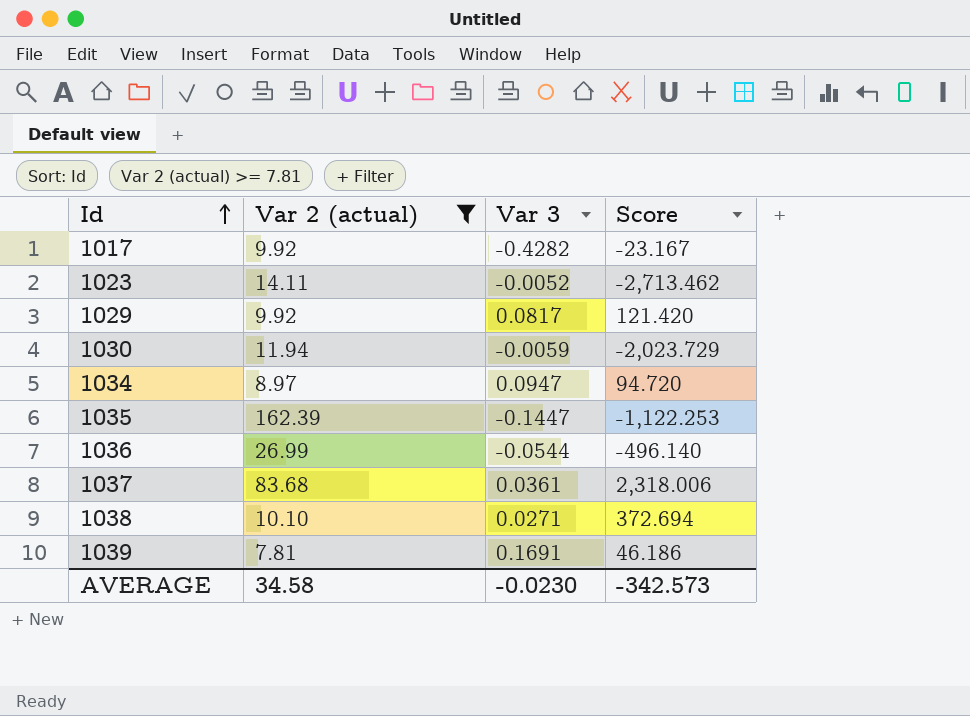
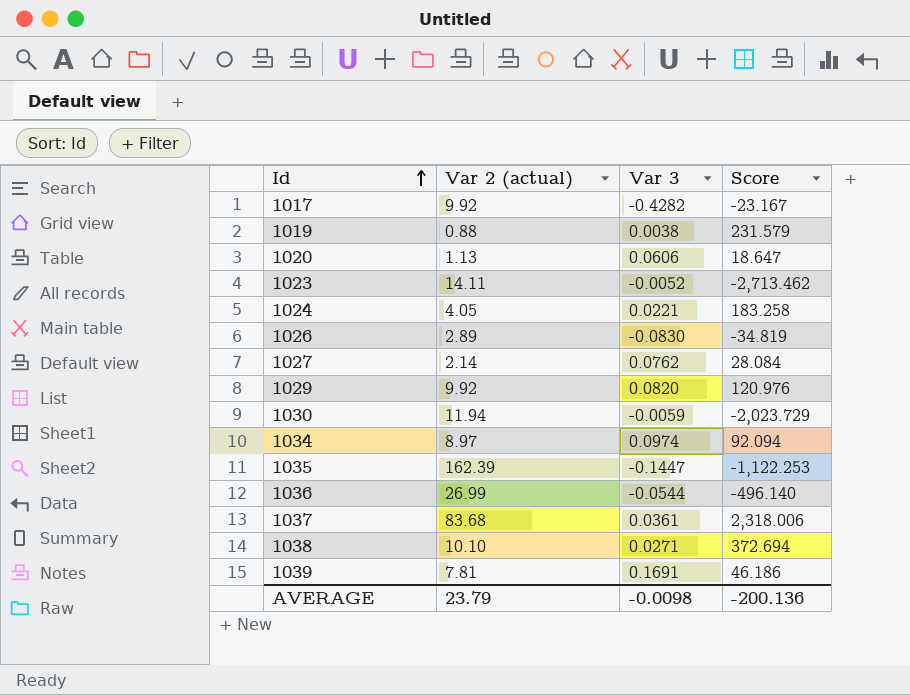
filter: Var 2 (actual) >= 7.81 -> none
1029 | Var 3: 0.0817 -> 0.0820
1029 | Score: 121.420 -> 120.976
1034 | Var 3: 0.0947 -> 0.0974
1034 | Score: 94.720 -> 92.094
AVERAGE | Var 2 (actual): 34.58 -> 23.79
AVERAGE | Var 3: -0.0230 -> -0.0098
AVERAGE | Score: -342.573 -> -200.136

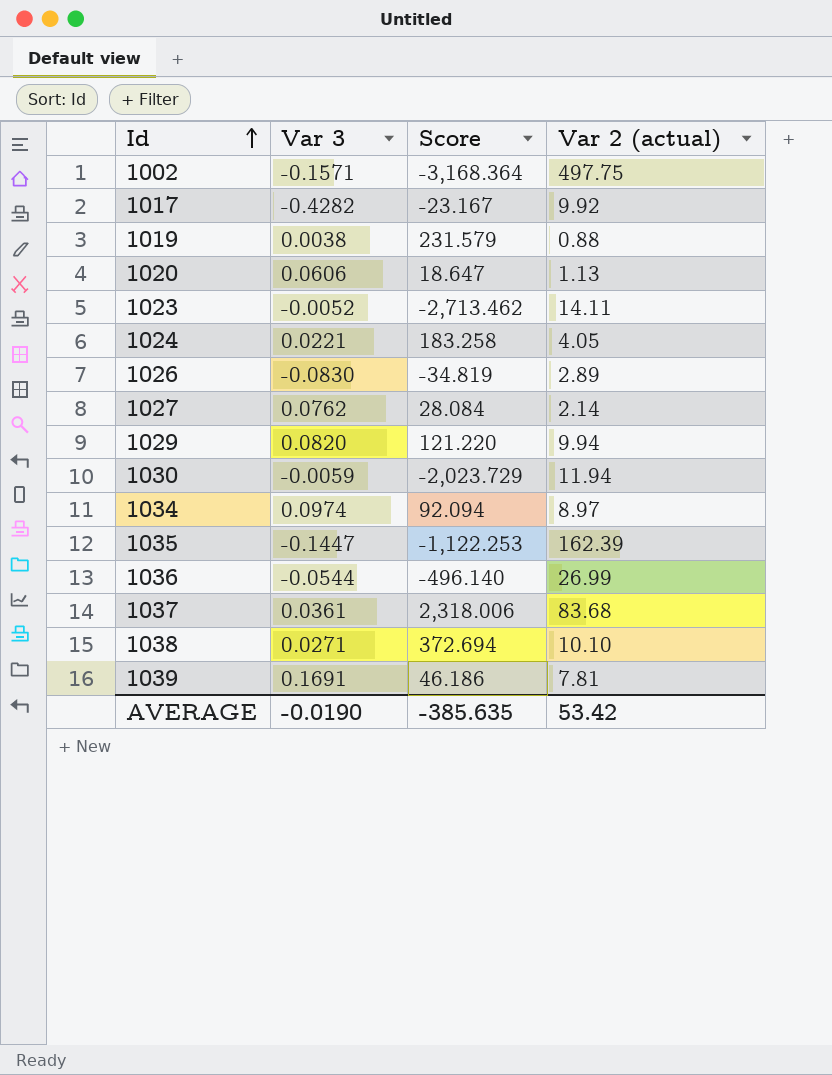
column Var 2 (actual) | position: 2 -> 4
row 1002: none -> -0.1571 | -3,168.364 | 497.75
1029 | Score: 120.976 -> 121.220
1029 | Var 2 (actual): 9.92 -> 9.94
AVERAGE | Var 3: -0.0098 -> -0.0190
AVERAGE | Score: -200.136 -> -385.635
AVERAGE | Var 2 (actual): 23.79 -> 53.42

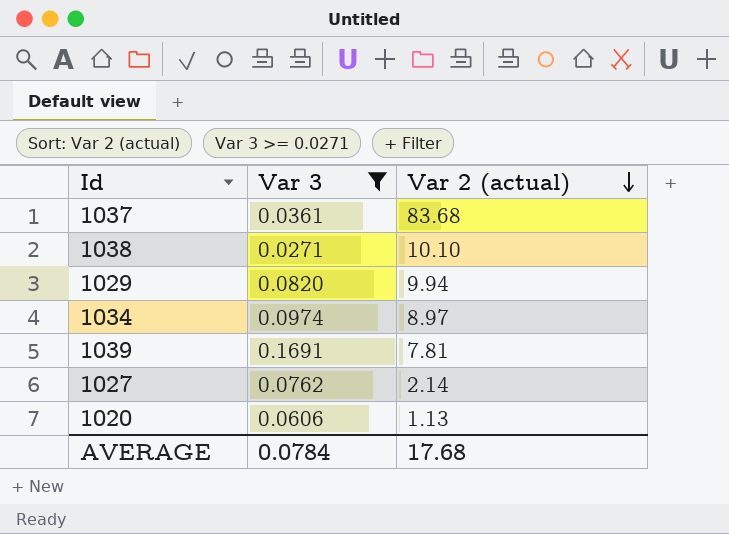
filter: none -> Var 3 >= 0.0271
row order: Id ascending -> Var 2 (actual) descending
column Score | formula: [Var 2 (actual)] / [Var 3] -> none
AVERAGE | Var 3: -0.0190 -> 0.0784
AVERAGE | Var 2 (actual): 53.42 -> 17.68

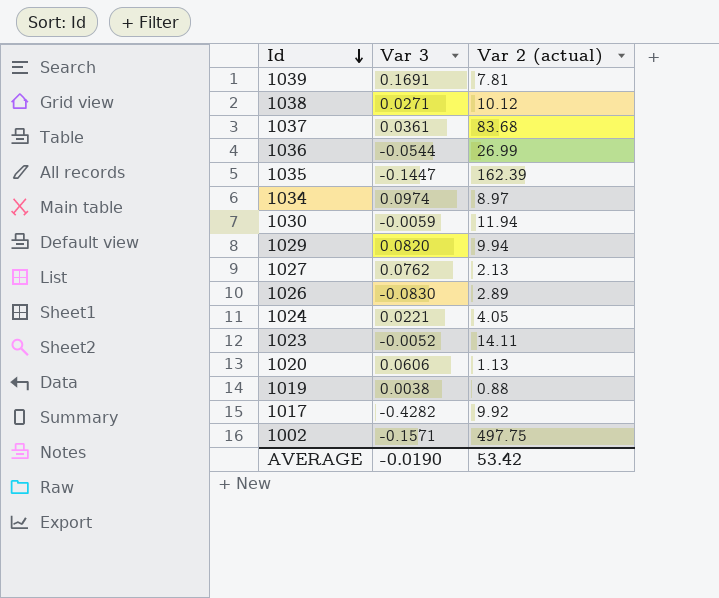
filter: Var 3 >= 0.0271 -> none
row order: Var 2 (actual) descending -> Id descending
1038 | Var 2 (actual): 10.10 -> 10.12
1027 | Var 2 (actual): 2.14 -> 2.13
AVERAGE | Var 3: 0.0784 -> -0.0190
AVERAGE | Var 2 (actual): 17.68 -> 53.42

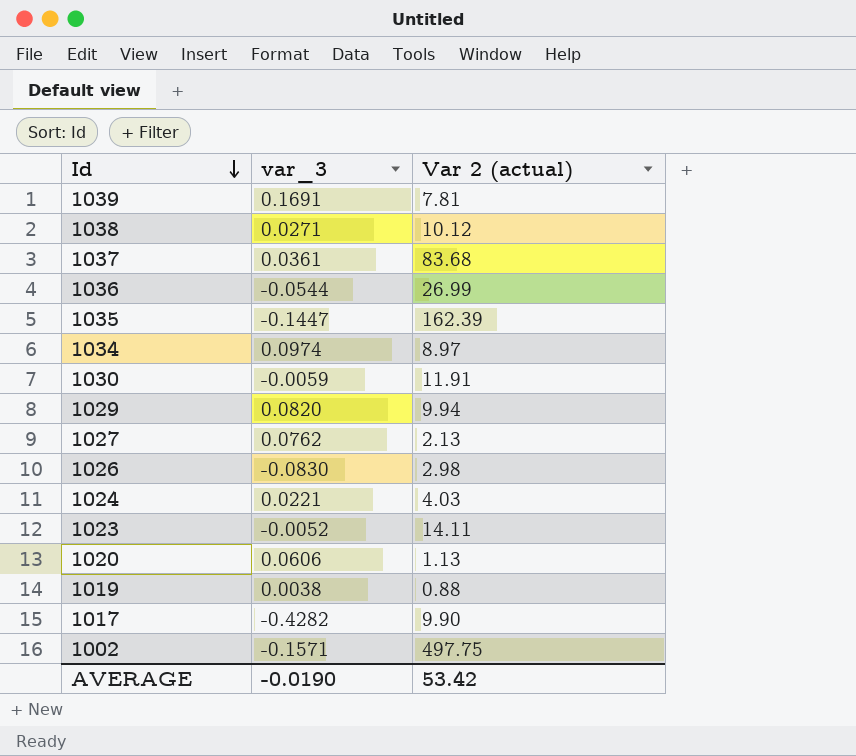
column name: Var 3 -> var_3
1030 | Var 2 (actual): 11.94 -> 11.91
1026 | Var 2 (actual): 2.89 -> 2.98
1024 | Var 2 (actual): 4.05 -> 4.03
1017 | Var 2 (actual): 9.92 -> 9.90

